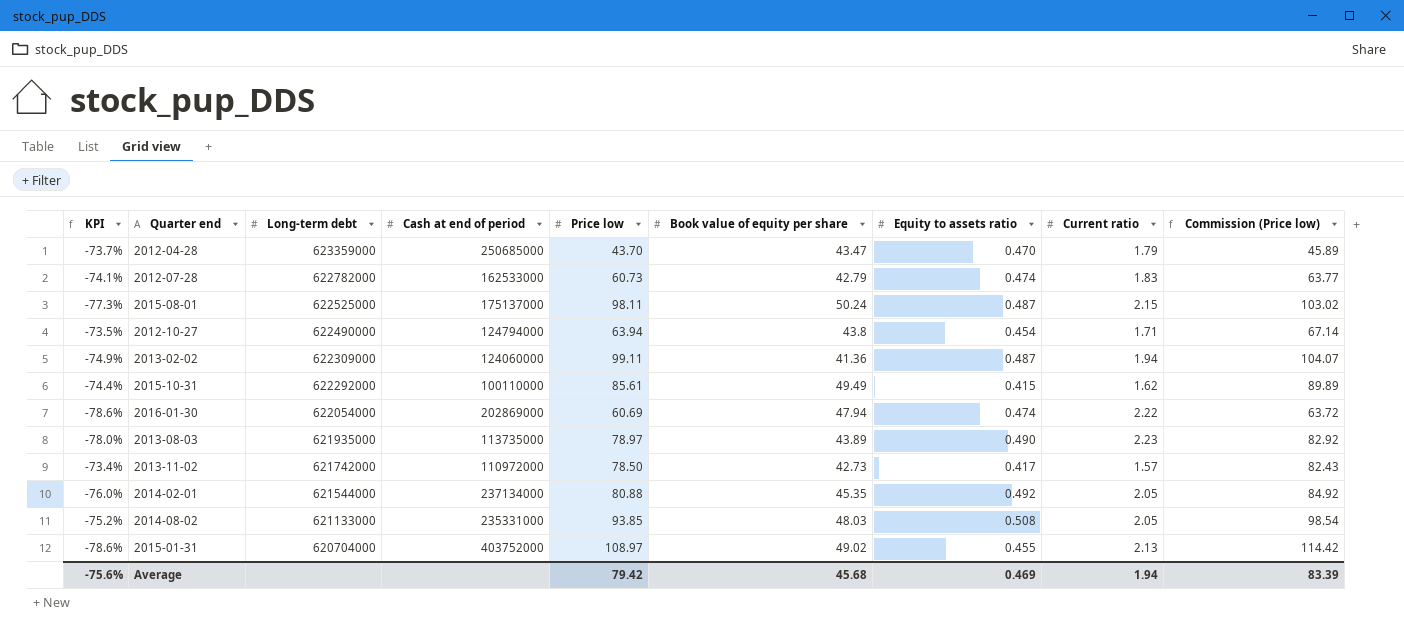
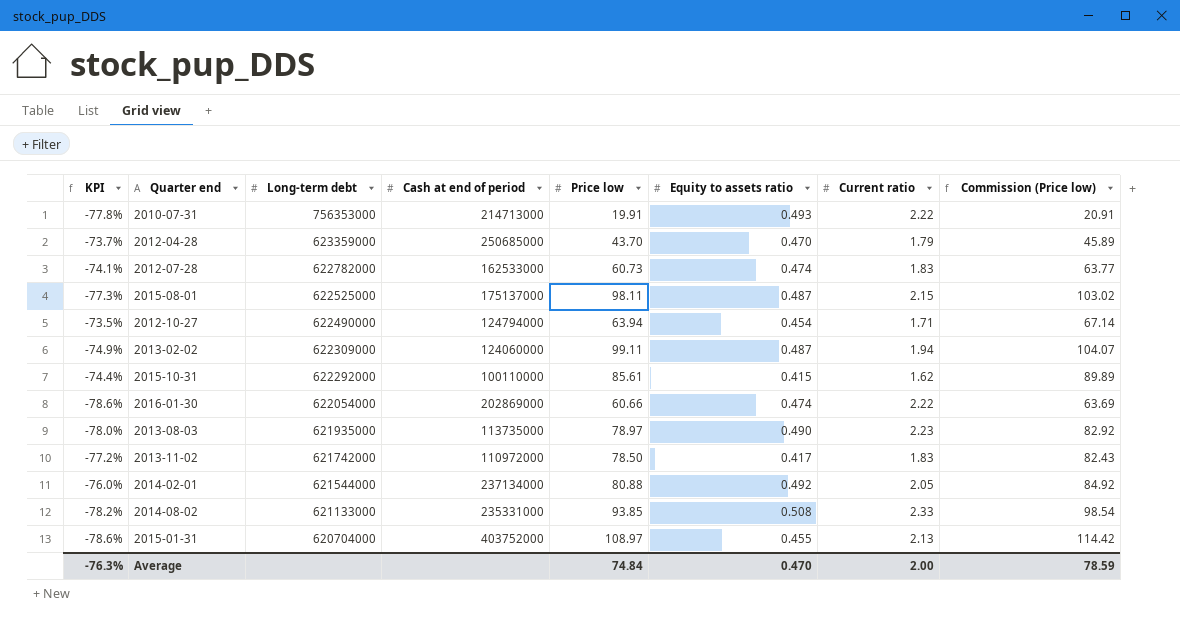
column Book value of equity per share | position: 6 -> none
row 2010-07-31: none -> -77.8% | 756353000 | 214713000 | 19.91 | 0.493 | 2.22 | 20.91
2016-01-30 | Price low: 60.69 -> 60.66
2016-01-30 | Commission (Price low): 63.72 -> 63.69
2013-11-02 | KPI: -73.4% -> -77.2%
2013-11-02 | Current ratio: 1.57 -> 1.83
2014-08-02 | KPI: -75.2% -> -78.2%
2014-08-02 | Current ratio: 2.05 -> 2.33
Average | KPI: -75.6% -> -76.3%
Average | Price low: 79.42 -> 74.84
Average | Equity to assets ratio: 0.469 -> 0.470
Average | Current ratio: 1.94 -> 2.00
Average | Commission (Price low): 83.39 -> 78.59

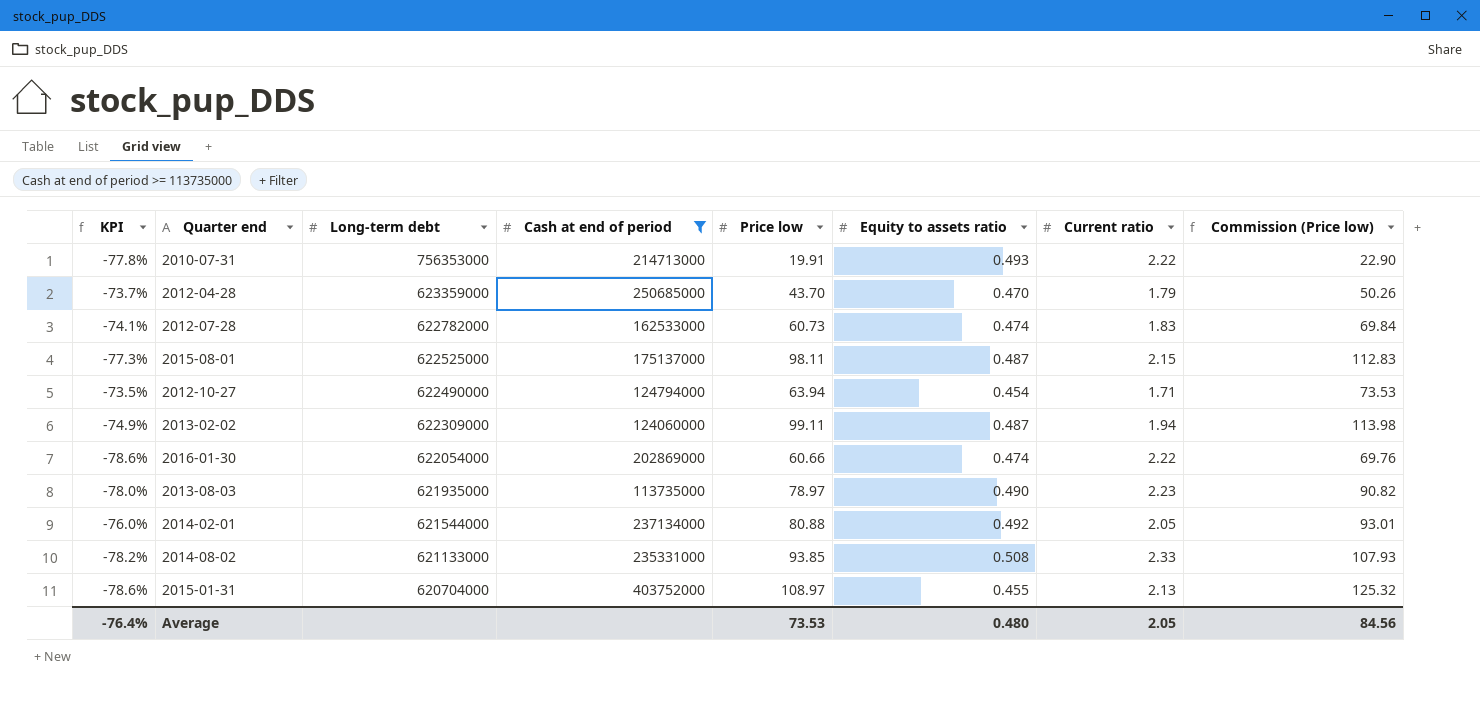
filter: none -> Cash at end of period >= 113735000
column Commission (Price low) | formula: [Price low] * 1.05 -> [Price low] * 1.15
Average | KPI: -76.3% -> -76.4%
Average | Price low: 74.84 -> 73.53
Average | Equity to assets ratio: 0.470 -> 0.480
Average | Current ratio: 2.00 -> 2.05
Average | Commission (Price low): 78.59 -> 84.56

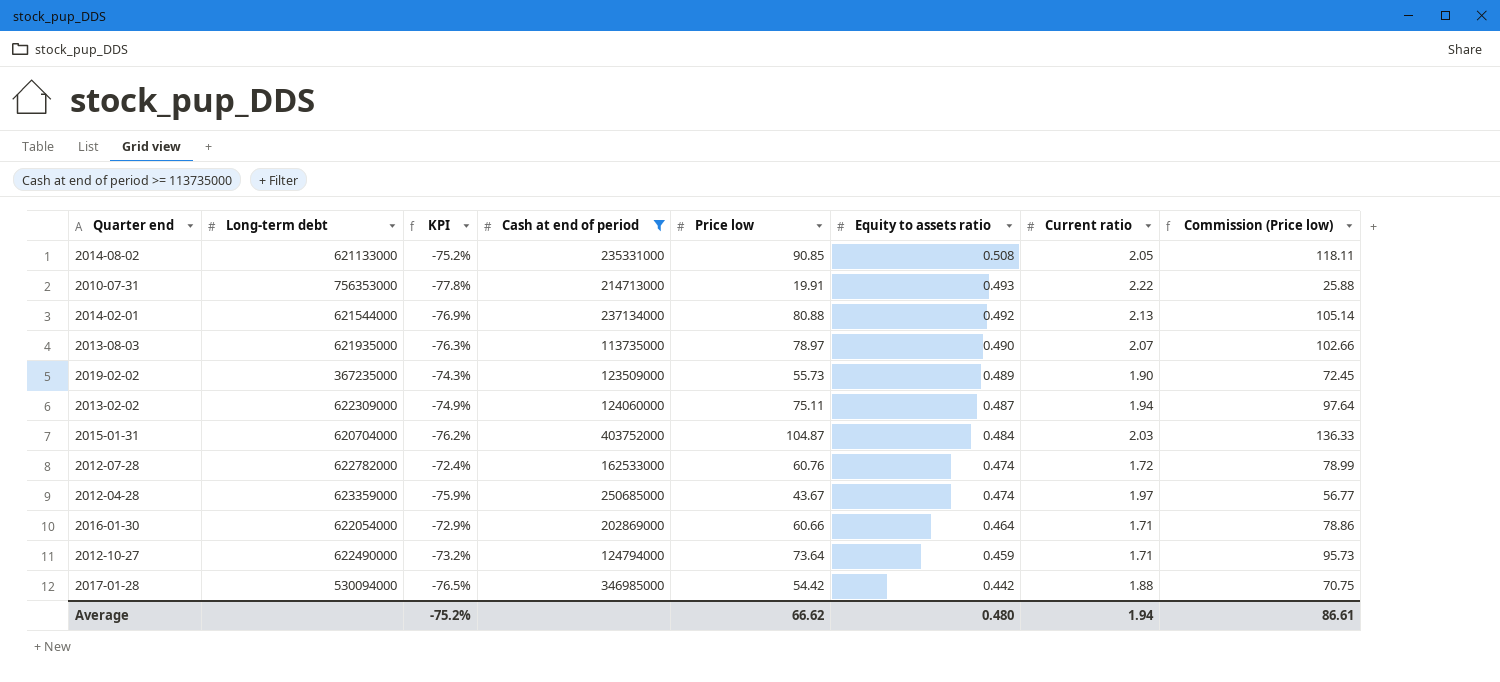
row order: Long-term debt descending -> Equity to assets ratio descending
column KPI | position: 1 -> 3
column Commission (Price low) | formula: [Price low] * 1.15 -> [Price low] * 1.3
row 2015-08-01: -77.3% | 622525000 | 175137000 | 98.11 | 0.487 | 2.15 | 112.83 -> none
2014-08-02 | KPI: -78.2% -> -75.2%
2014-08-02 | Price low: 93.85 -> 90.85
2014-08-02 | Current ratio: 2.33 -> 2.05
2014-02-01 | KPI: -76.0% -> -76.9%
2014-02-01 | Current ratio: 2.05 -> 2.13
2013-08-03 | KPI: -78.0% -> -76.3%
2013-08-03 | Current ratio: 2.23 -> 2.07
row 2019-02-02: none -> 367235000 | -74.3% | 123509000 | 55.73 | 0.489 | 1.90 | 72.45
2013-02-02 | Price low: 99.11 -> 75.11
2015-01-31 | KPI: -78.6% -> -76.2%
2015-01-31 | Price low: 108.97 -> 104.87
2015-01-31 | Equity to assets ratio: 0.455 -> 0.484
2015-01-31 | Current ratio: 2.13 -> 2.03
2012-07-28 | KPI: -74.1% -> -72.4%
2012-07-28 | Price low: 60.73 -> 60.76
2012-07-28 | Current ratio: 1.83 -> 1.72
2012-04-28 | KPI: -73.7% -> -75.9%
2012-04-28 | Price low: 43.70 -> 43.67
2012-04-28 | Equity to assets ratio: 0.470 -> 0.474
2012-04-28 | Current ratio: 1.79 -> 1.97
2016-01-30 | KPI: -78.6% -> -72.9%
2016-01-30 | Equity to assets ratio: 0.474 -> 0.464
2016-01-30 | Current ratio: 2.22 -> 1.71
2012-10-27 | KPI: -73.5% -> -73.2%
2012-10-27 | Price low: 63.94 -> 73.64
2012-10-27 | Equity to assets ratio: 0.454 -> 0.459
row 2017-01-28: none -> 530094000 | -76.5% | 346985000 | 54.42 | 0.442 | 1.88 | 70.75
Average | KPI: -76.4% -> -75.2%
Average | Price low: 73.53 -> 66.62
Average | Current ratio: 2.05 -> 1.94
Average | Commission (Price low): 84.56 -> 86.61

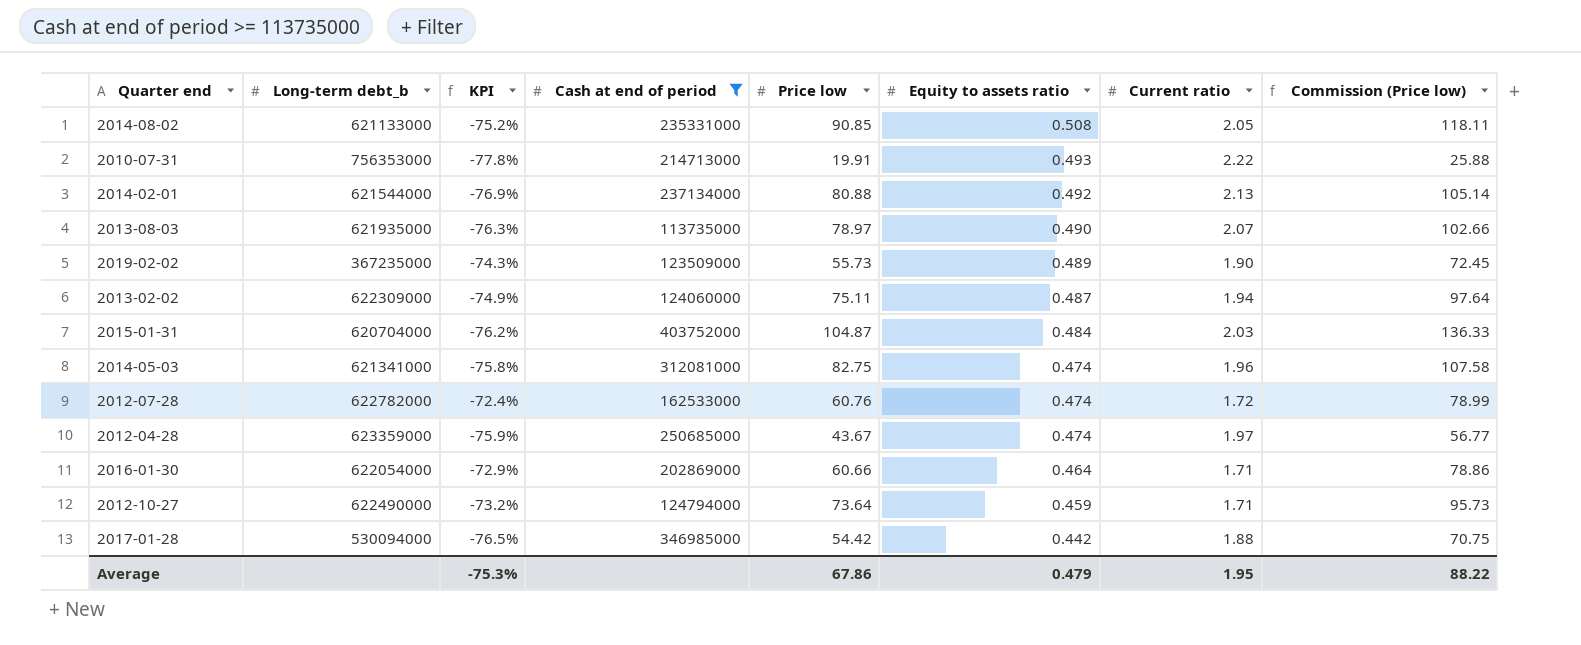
column name: Long-term debt -> Long-term debt_b
row 2014-05-03: none -> 621341000 | -75.8% | 312081000 | 82.75 | 0.474 | 1.96 | 107.58
Average | KPI: -75.2% -> -75.3%
Average | Price low: 66.62 -> 67.86
Average | Equity to assets ratio: 0.480 -> 0.479
Average | Current ratio: 1.94 -> 1.95
Average | Commission (Price low): 86.61 -> 88.22

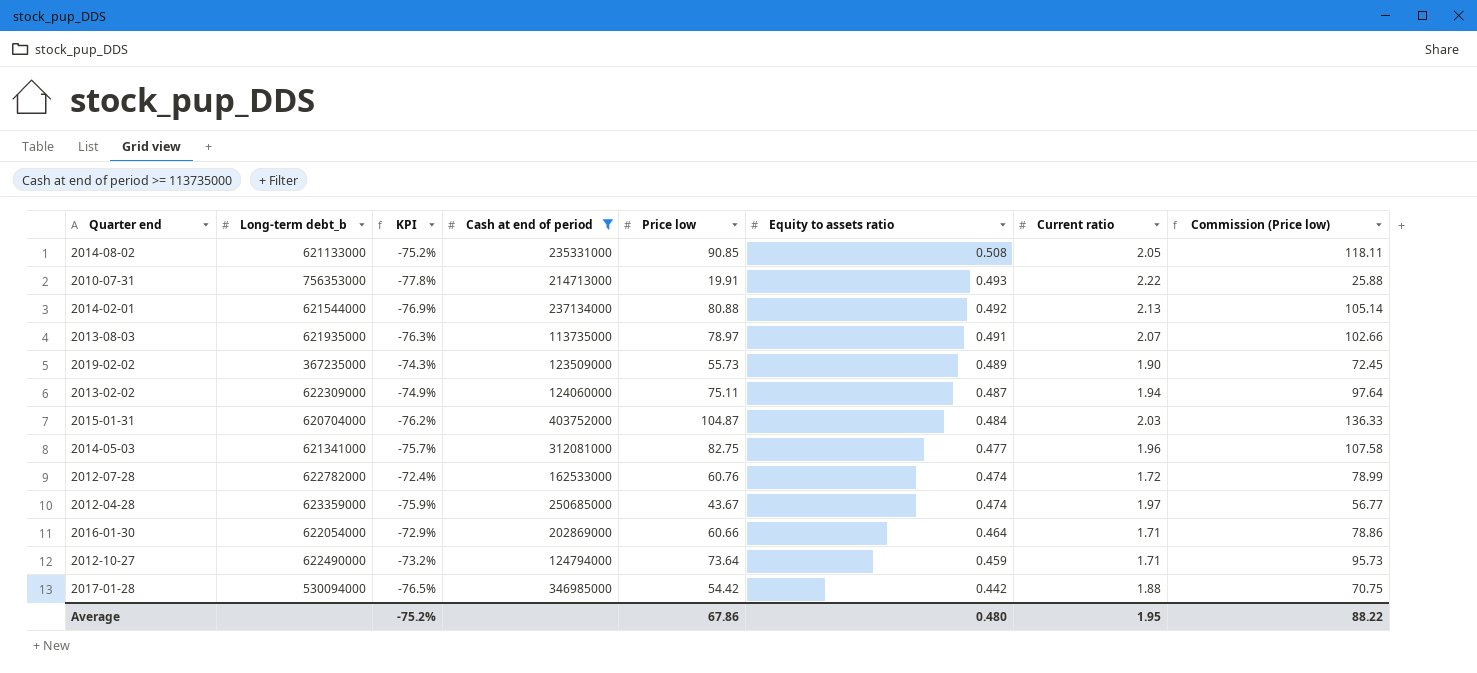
2013-08-03 | Equity to assets ratio: 0.490 -> 0.491
2014-05-03 | KPI: -75.8% -> -75.7%
2014-05-03 | Equity to assets ratio: 0.474 -> 0.477
Average | KPI: -75.3% -> -75.2%
Average | Equity to assets ratio: 0.479 -> 0.480

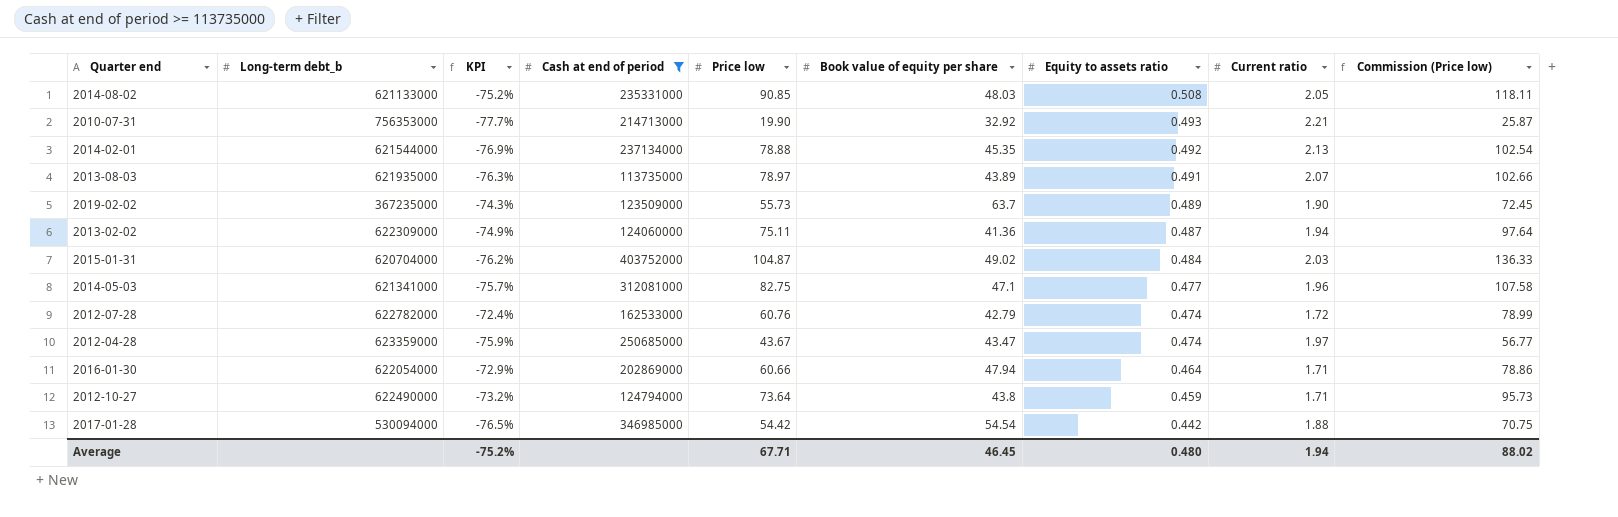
column Book value of equity per share | position: none -> 6
2010-07-31 | KPI: -77.8% -> -77.7%
2010-07-31 | Price low: 19.91 -> 19.90
2010-07-31 | Current ratio: 2.22 -> 2.21
2010-07-31 | Commission (Price low): 25.88 -> 25.87
2014-02-01 | Price low: 80.88 -> 78.88
2014-02-01 | Commission (Price low): 105.14 -> 102.54
Average | Price low: 67.86 -> 67.71
Average | Current ratio: 1.95 -> 1.94
Average | Commission (Price low): 88.22 -> 88.02

